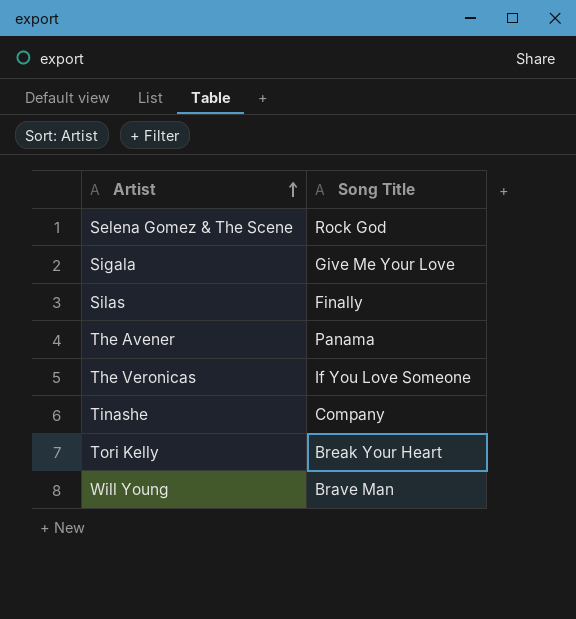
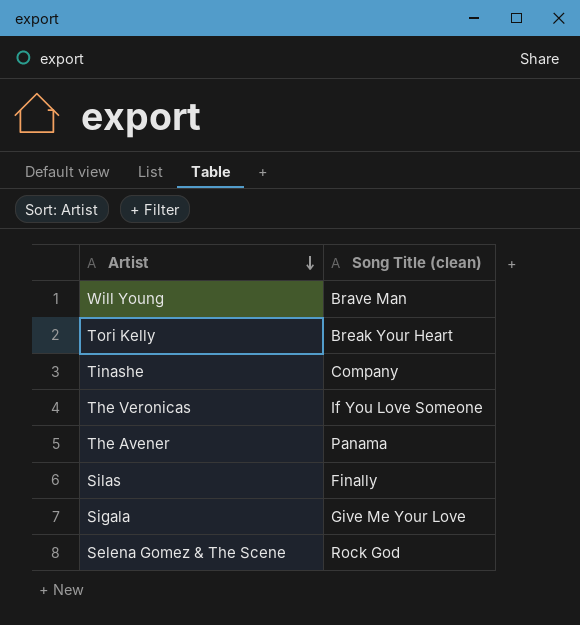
row order: Artist ascending -> Artist descending
column name: Song Title -> Song Title (clean)

